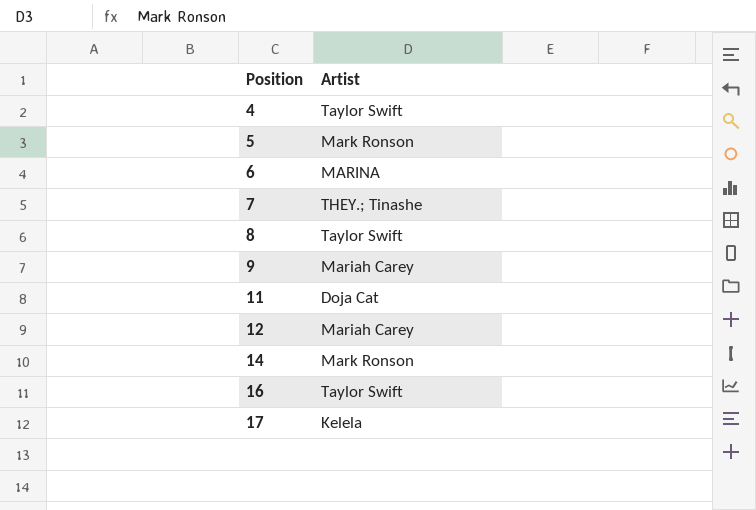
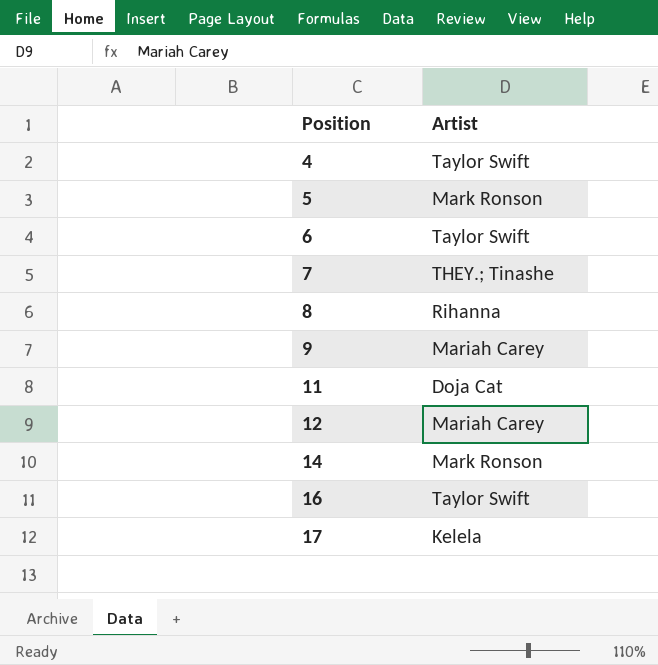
6 | Artist: MARINA -> Taylor Swift
8 | Artist: Taylor Swift -> Rihanna

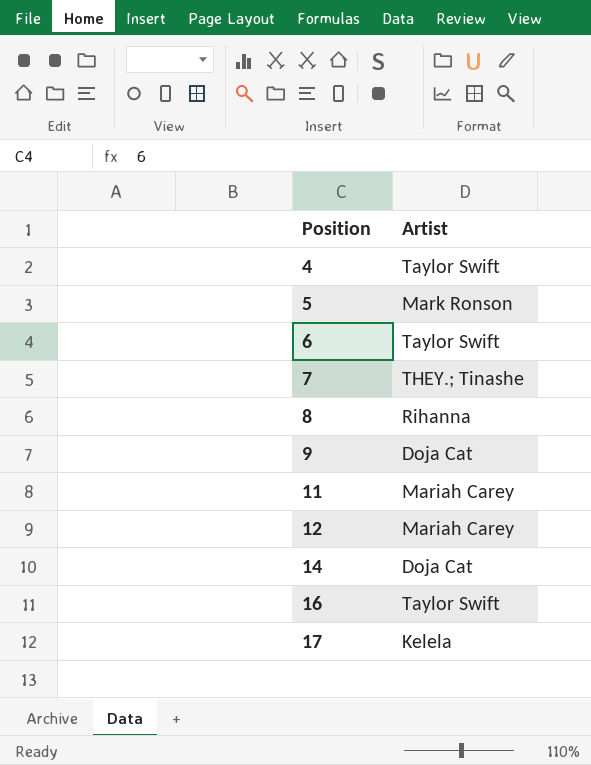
9 | Artist: Mariah Carey -> Doja Cat
11 | Artist: Doja Cat -> Mariah Carey
14 | Artist: Mark Ronson -> Doja Cat

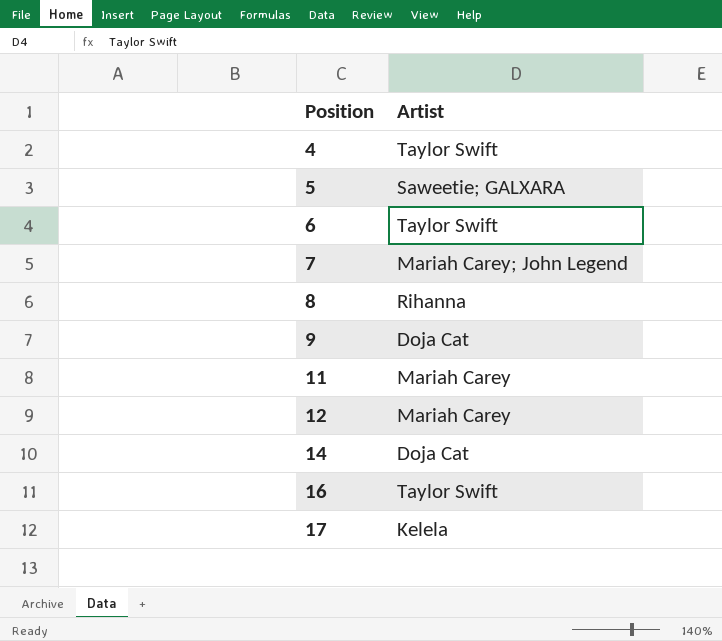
5 | Artist: Mark Ronson -> Saweetie; GALXARA
7 | Artist: THEY.; Tinashe -> Mariah Carey; John Legend

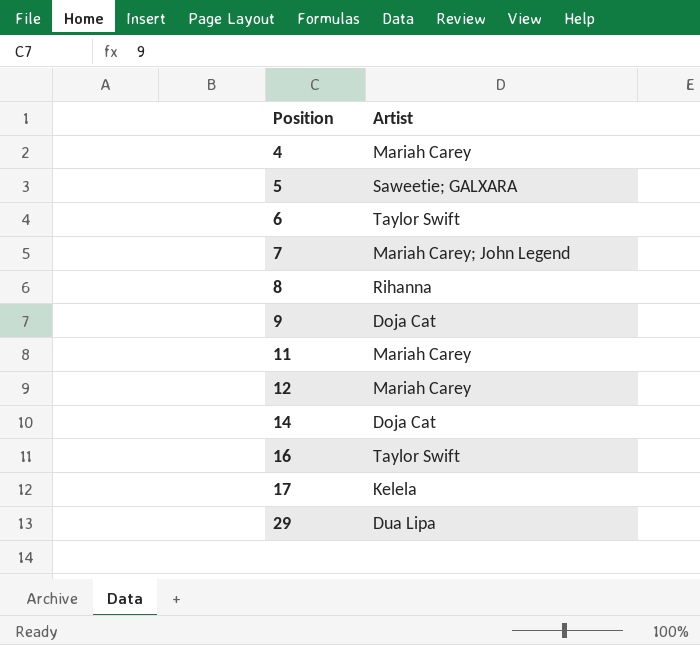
4 | Artist: Taylor Swift -> Mariah Carey
row 29: none -> Dua Lipa

